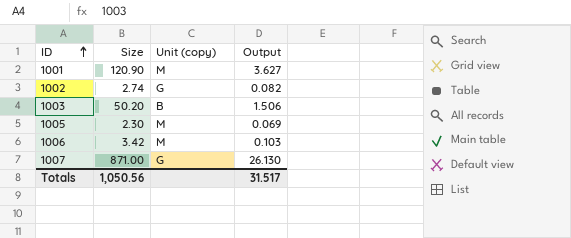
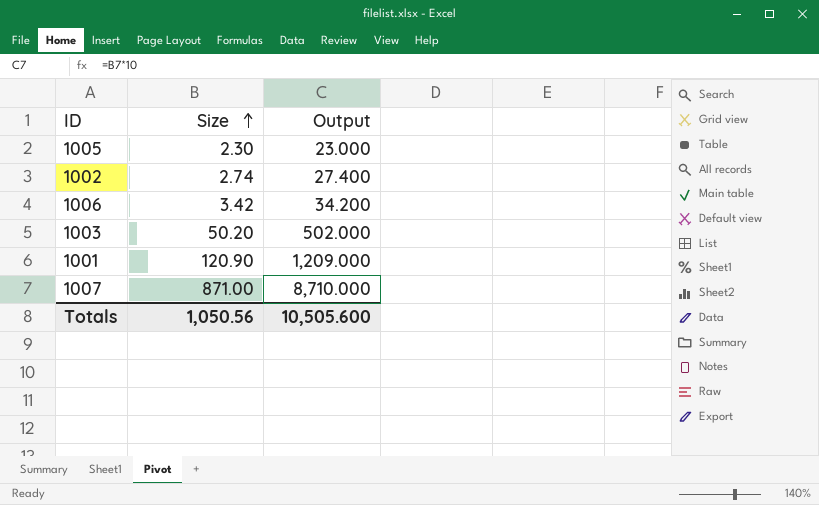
row order: ID ascending -> Size ascending
column Unit (copy) | position: 3 -> none
column Output | formula: [Size] * 0.03 -> [Size] * 10
Totals | Output: 31.517 -> 10,505.600

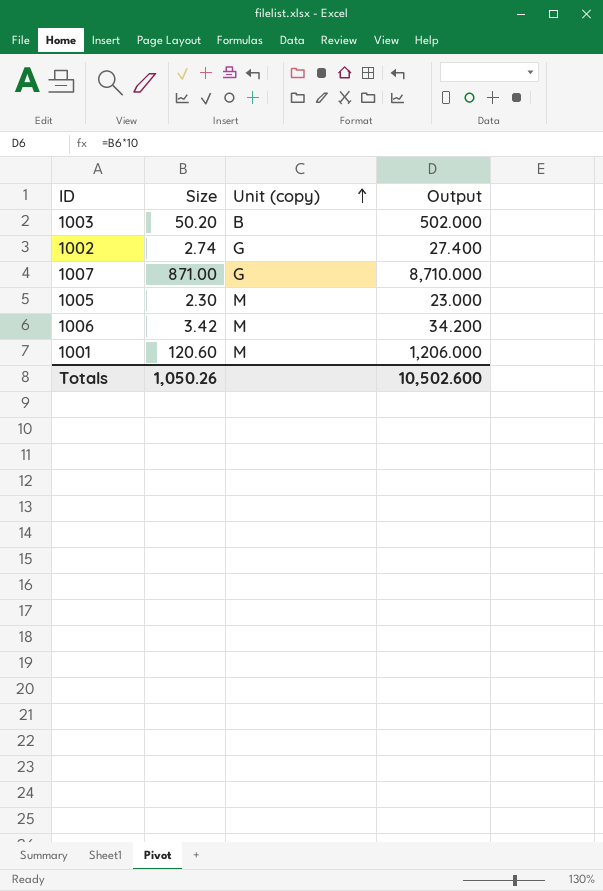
row order: Size ascending -> Unit (copy) ascending
column Unit (copy) | position: none -> 3
1001 | Size: 120.90 -> 120.60
1001 | Output: 1,209.000 -> 1,206.000
Totals | Size: 1,050.56 -> 1,050.26
Totals | Output: 10,505.600 -> 10,502.600

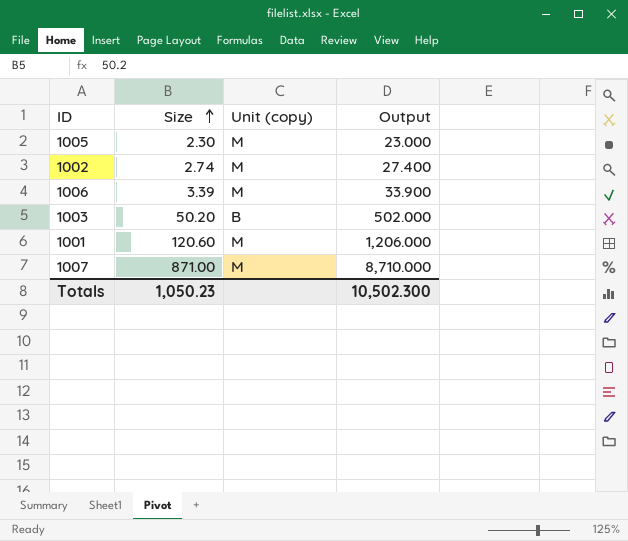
row order: Unit (copy) ascending -> Size ascending
1002 | Unit (copy): G -> M
1006 | Size: 3.42 -> 3.39
1006 | Output: 34.200 -> 33.900
1007 | Unit (copy): G -> M
Totals | Size: 1,050.26 -> 1,050.23
Totals | Output: 10,502.600 -> 10,502.300

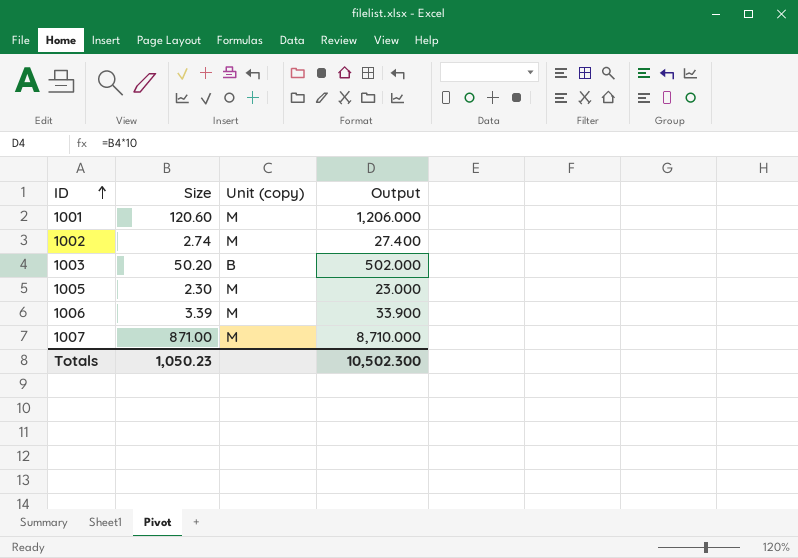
row order: Size ascending -> ID ascending

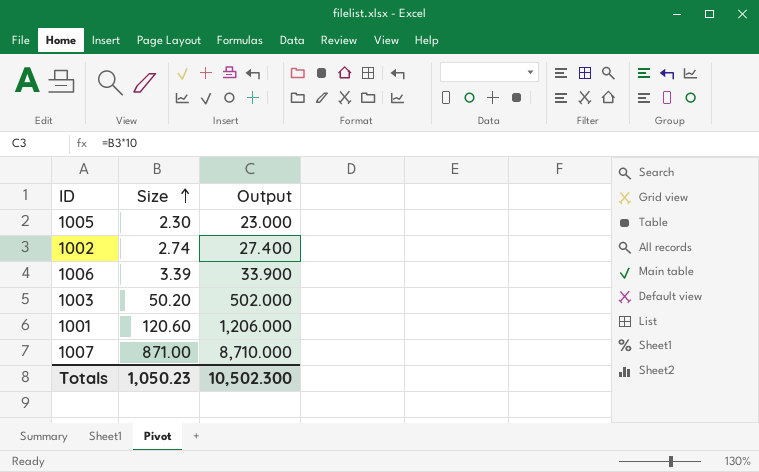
row order: ID ascending -> Size ascending
column Unit (copy) | position: 3 -> none

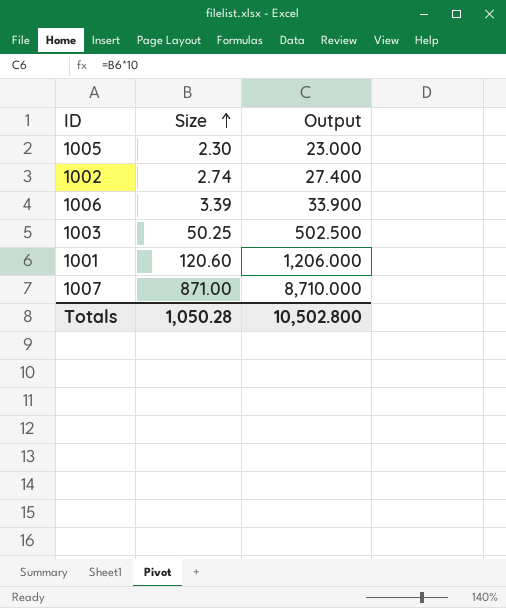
1003 | Size: 50.20 -> 50.25
1003 | Output: 502.000 -> 502.500
Totals | Size: 1,050.23 -> 1,050.28
Totals | Output: 10,502.300 -> 10,502.800

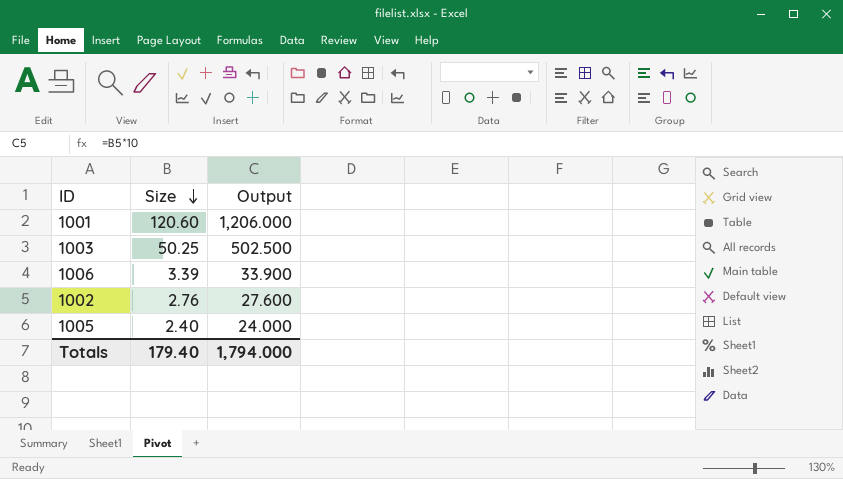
row order: Size ascending -> Size descending
row 1007: 871.00 | 8,710.000 -> none
1002 | Size: 2.74 -> 2.76
1002 | Output: 27.400 -> 27.600
1005 | Size: 2.30 -> 2.40
1005 | Output: 23.000 -> 24.000
Totals | Size: 1,050.28 -> 179.40
Totals | Output: 10,502.800 -> 1,794.000

